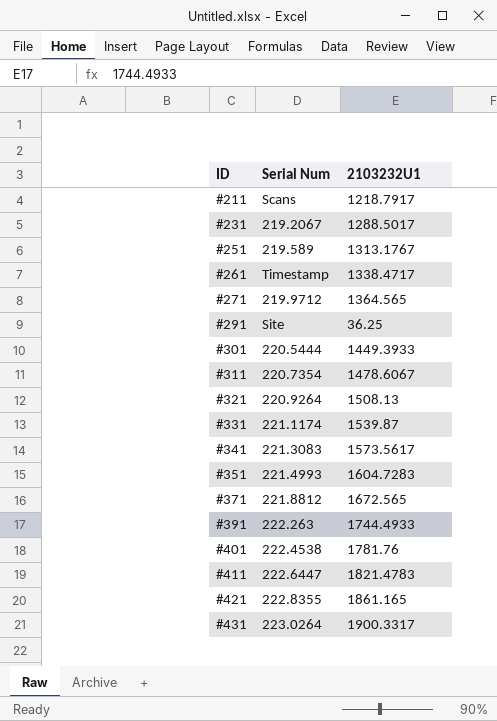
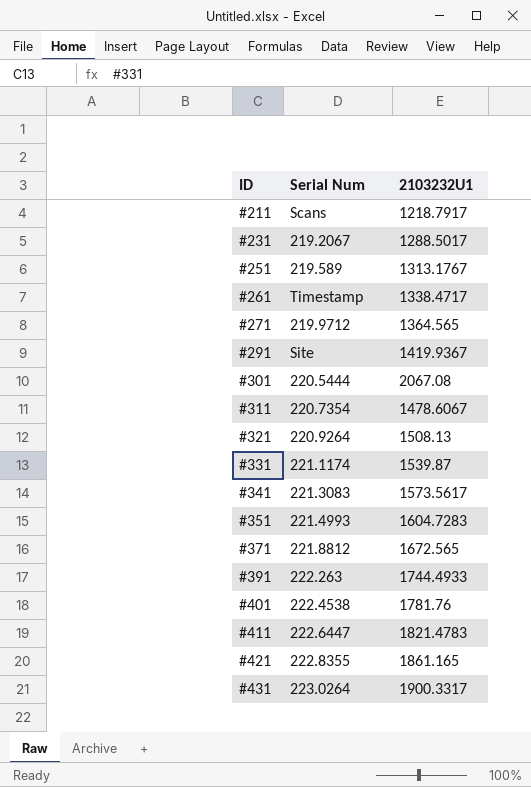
#291 | 2103232U1: 36.25 -> 1419.9367
#301 | 2103232U1: 1449.3933 -> 2067.08

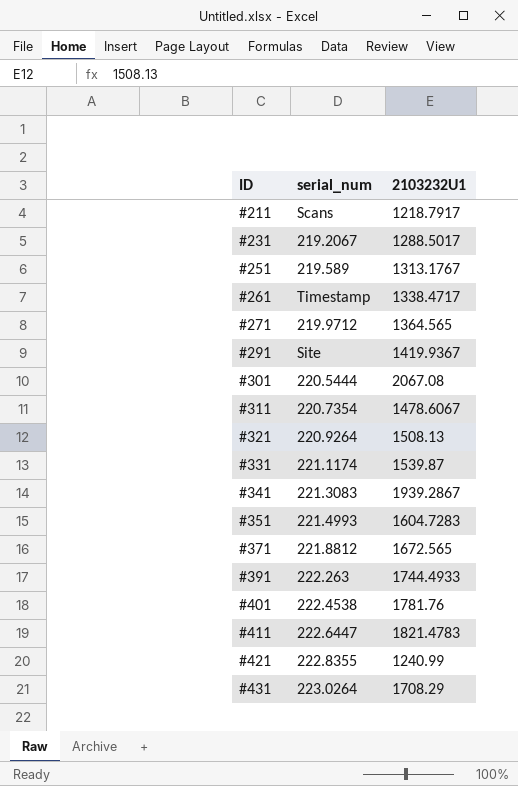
column name: Serial Num -> serial_num
#341 | 2103232U1: 1573.5617 -> 1939.2867
#421 | 2103232U1: 1861.165 -> 1240.99
#431 | 2103232U1: 1900.3317 -> 1708.29

